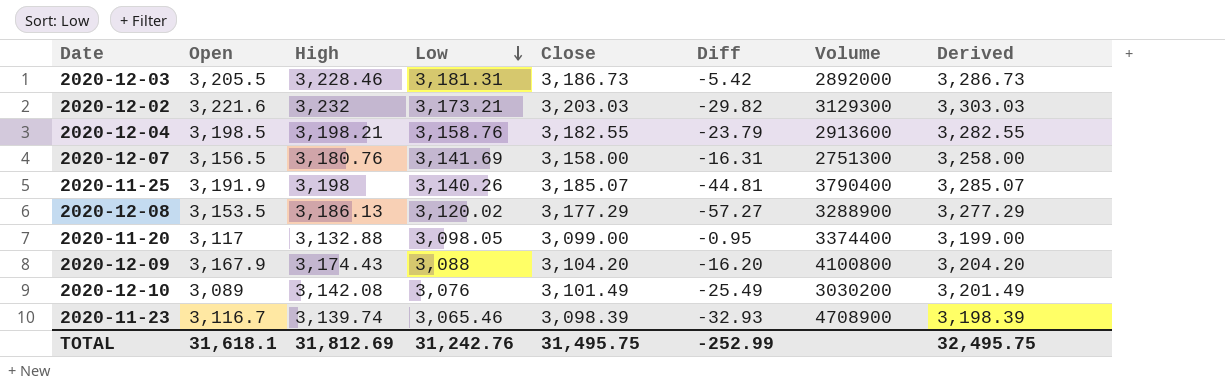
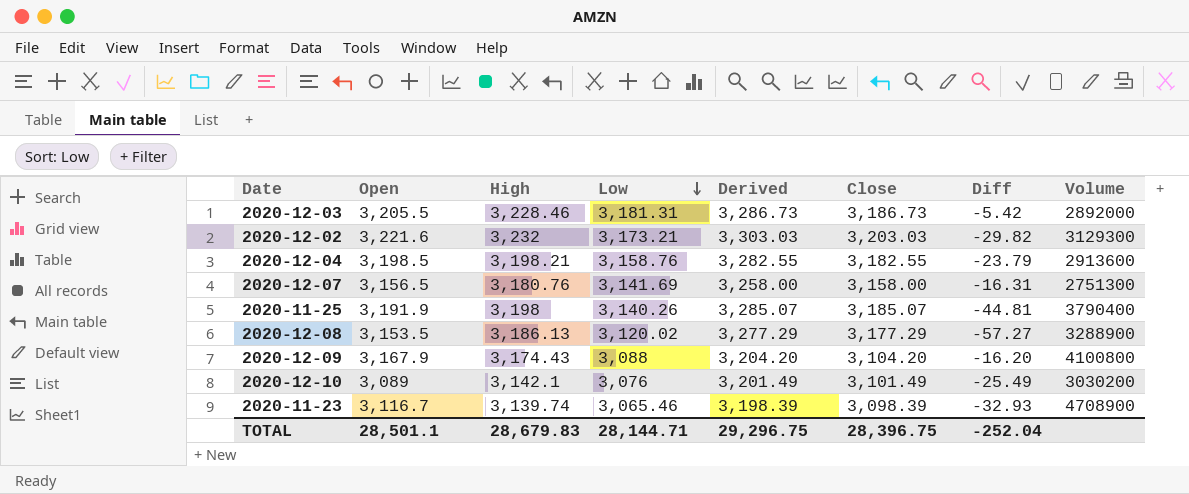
column Derived | position: 8 -> 5
row 2020-11-20: 3,117 | 3,132.88 | 3,098.05 | 3,099.00 | -0.95 | 3374400 | 3,199.00 -> none
2020-12-10 | High: 3,142.08 -> 3,142.1
TOTAL | Open: 31,618.1 -> 28,501.1
TOTAL | High: 31,812.69 -> 28,679.83
TOTAL | Low: 31,242.76 -> 28,144.71
TOTAL | Derived: 32,495.75 -> 29,296.75
TOTAL | Close: 31,495.75 -> 28,396.75
TOTAL | Diff: -252.99 -> -252.04

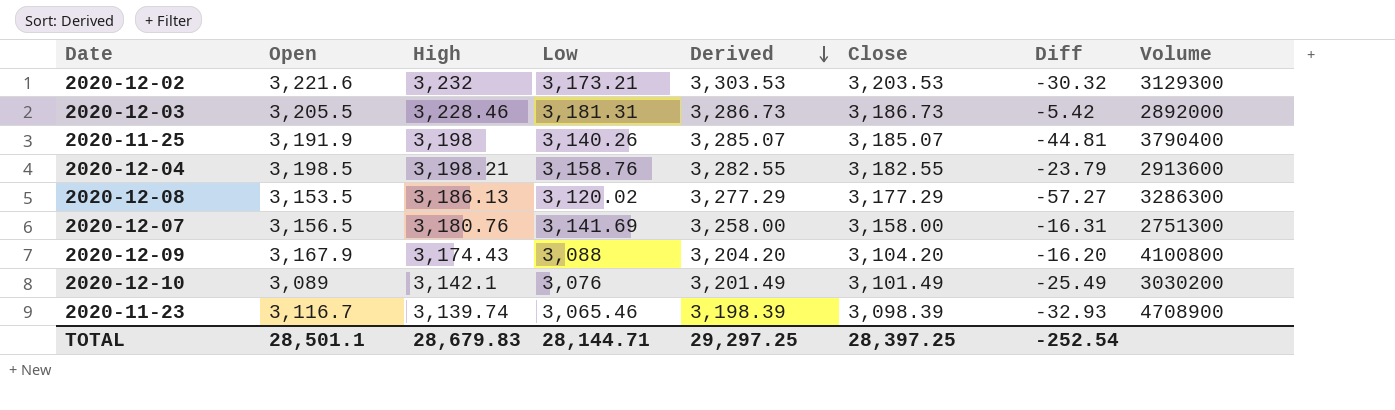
row order: Low descending -> Derived descending
2020-12-02 | Derived: 3,303.03 -> 3,303.53
2020-12-02 | Close: 3,203.03 -> 3,203.53
2020-12-02 | Diff: -29.82 -> -30.32
2020-12-08 | Volume: 3288900 -> 3286300
TOTAL | Derived: 29,296.75 -> 29,297.25
TOTAL | Close: 28,396.75 -> 28,397.25
TOTAL | Diff: -252.04 -> -252.54

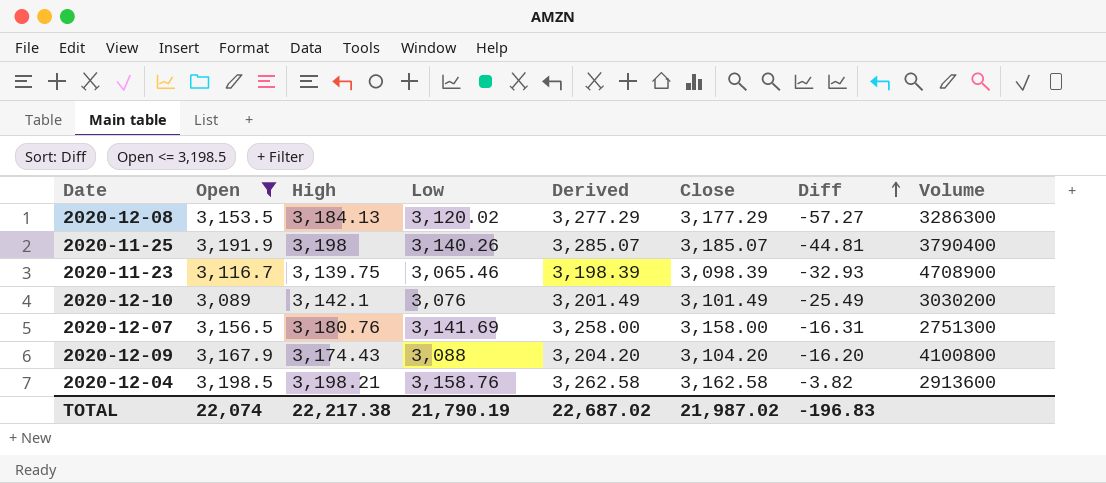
filter: none -> Open <= 3,198.5
row order: Derived descending -> Diff ascending
2020-12-08 | High: 3,186.13 -> 3,184.13
2020-11-23 | High: 3,139.74 -> 3,139.75
2020-12-04 | Derived: 3,282.55 -> 3,262.58
2020-12-04 | Close: 3,182.55 -> 3,162.58
2020-12-04 | Diff: -23.79 -> -3.82
TOTAL | Open: 28,501.1 -> 22,074
TOTAL | High: 28,679.83 -> 22,217.38
TOTAL | Low: 28,144.71 -> 21,790.19
TOTAL | Derived: 29,297.25 -> 22,687.02
TOTAL | Close: 28,397.25 -> 21,987.02
TOTAL | Diff: -252.54 -> -196.83

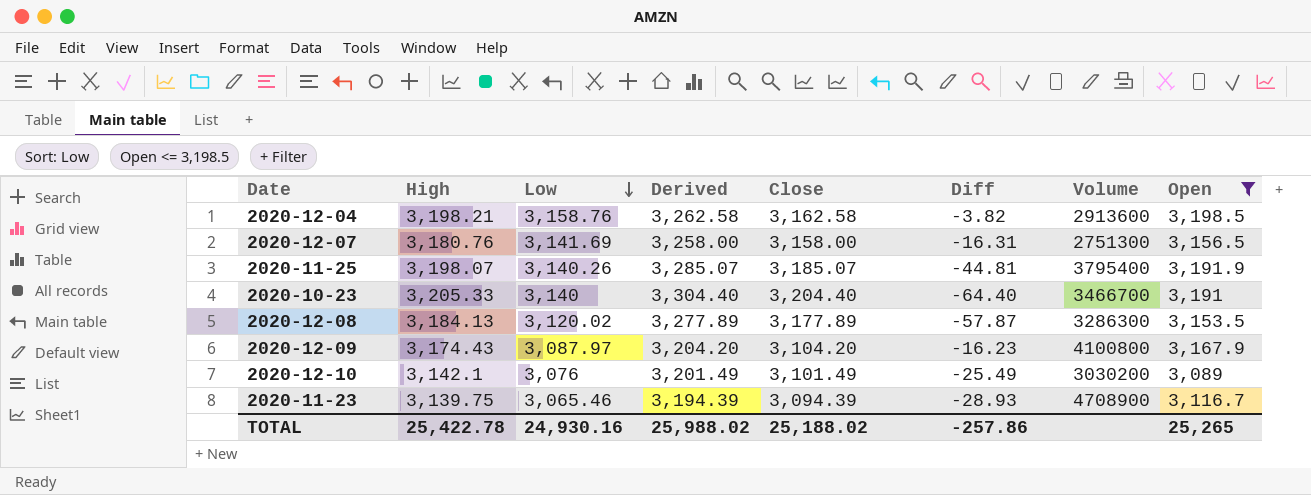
row order: Diff ascending -> Low descending
column Open | position: 2 -> 8
2020-11-25 | High: 3,198 -> 3,198.07
2020-11-25 | Volume: 3790400 -> 3795400
row 2020-10-23: none -> 3,205.33 | 3,140 | 3,304.40 | 3,204.40 | -64.40 | 3466700 | 3,191
2020-12-08 | Derived: 3,277.29 -> 3,277.89
2020-12-08 | Close: 3,177.29 -> 3,177.89
2020-12-08 | Diff: -57.27 -> -57.87
2020-12-09 | Low: 3,088 -> 3,087.97
2020-12-09 | Diff: -16.20 -> -16.23
2020-11-23 | Derived: 3,198.39 -> 3,194.39
2020-11-23 | Close: 3,098.39 -> 3,094.39
2020-11-23 | Diff: -32.93 -> -28.93
TOTAL | High: 22,217.38 -> 25,422.78
TOTAL | Low: 21,790.19 -> 24,930.16
TOTAL | Derived: 22,687.02 -> 25,988.02
TOTAL | Close: 21,987.02 -> 25,188.02
TOTAL | Diff: -196.83 -> -257.86
TOTAL | Open: 22,074 -> 25,265

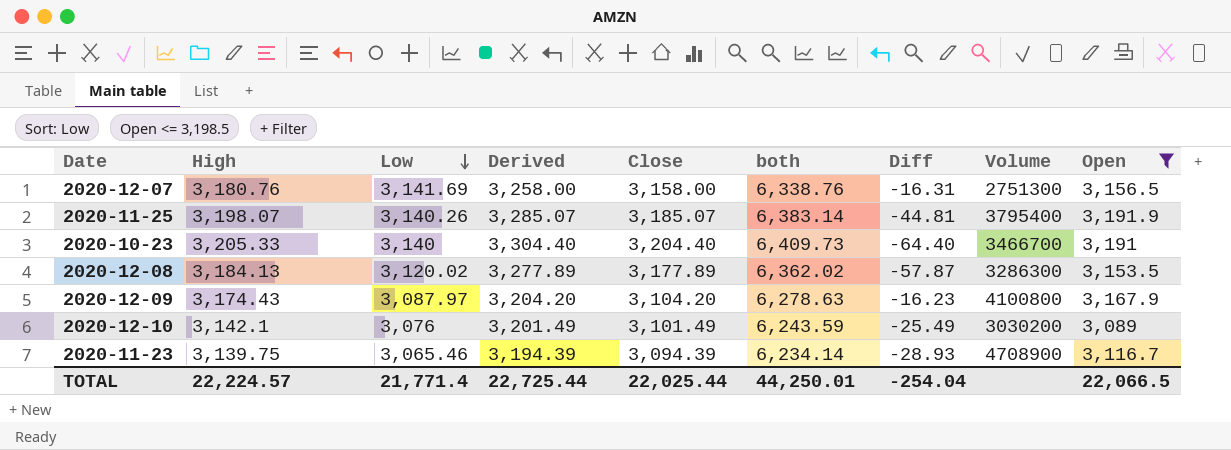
column both | formula: none -> [High] + [Close]
row 2020-12-04: 3,198.21 | 3,158.76 | 3,262.58 | 3,162.58 | -3.82 | 2913600 | 3,198.5 -> none
TOTAL | High: 25,422.78 -> 22,224.57
TOTAL | Low: 24,930.16 -> 21,771.4
TOTAL | Derived: 25,988.02 -> 22,725.44
TOTAL | Close: 25,188.02 -> 22,025.44
TOTAL | Diff: -257.86 -> -254.04
TOTAL | Open: 25,265 -> 22,066.5

